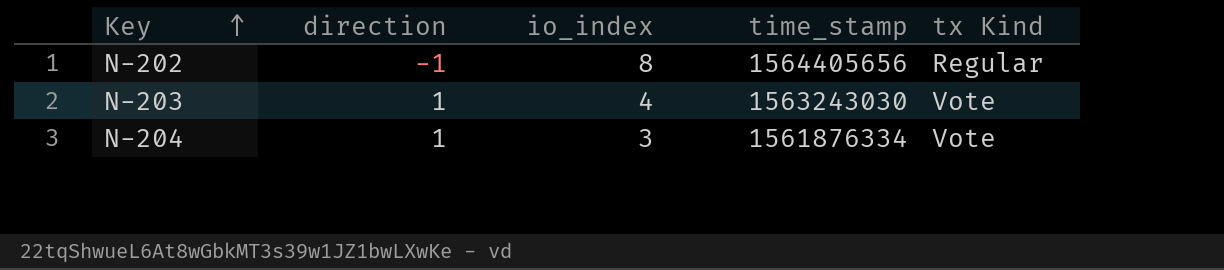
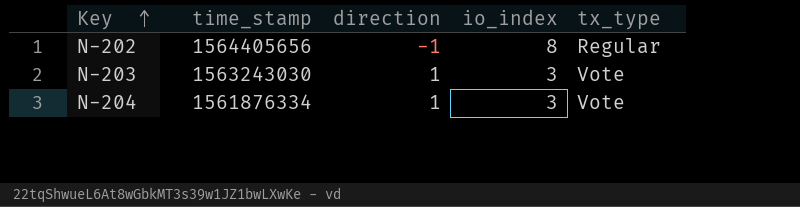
column time_stamp | position: 4 -> 2
column name: tx Kind -> tx_type
N-203 | io_index: 4 -> 3

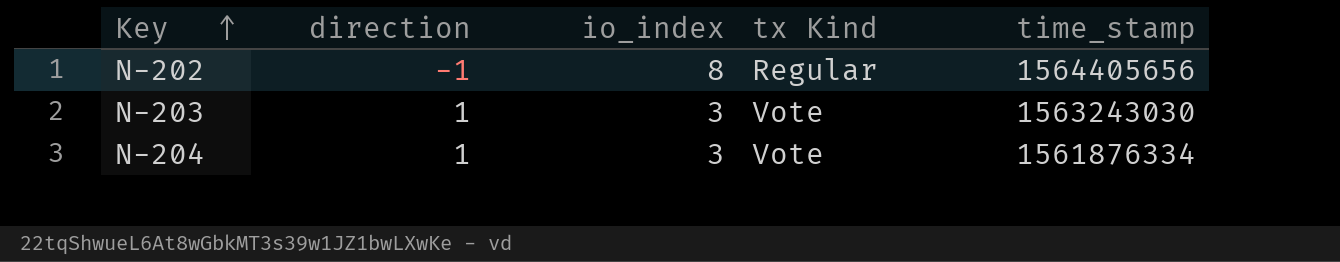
column name: tx_type -> tx Kind
column time_stamp | position: 2 -> 5

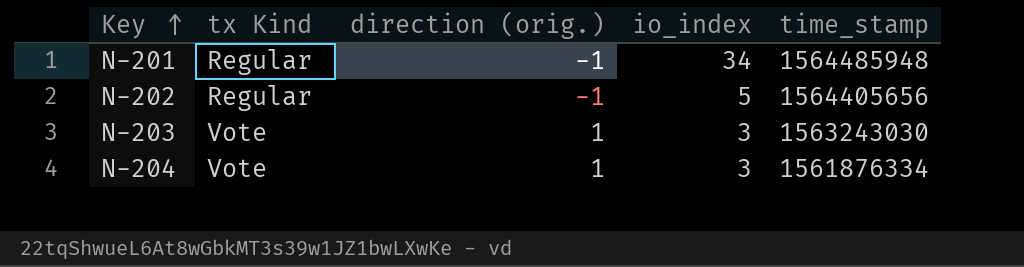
column tx Kind | position: 4 -> 2
column name: direction -> direction (orig.)
row N-201: none -> Regular | -1 | 34 | 1564485948
N-202 | io_index: 8 -> 5

